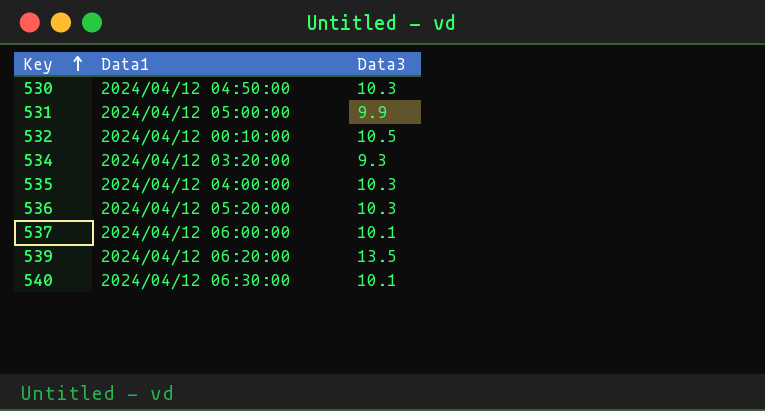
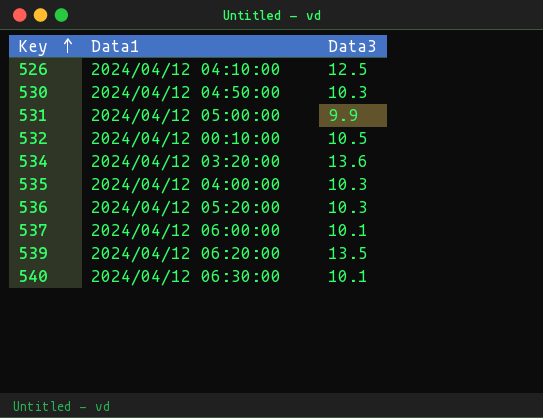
row 526: none -> 2024/04/12 04:10:00 | 12.5
534 | Data3: 9.3 -> 13.6

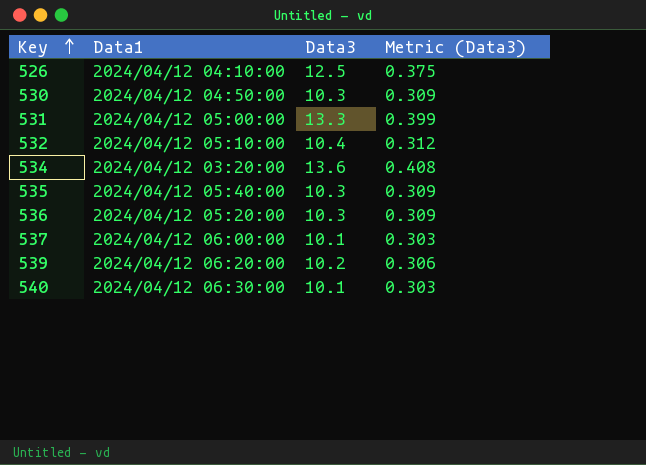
column Metric (Data3) | formula: none -> [Data3] * 0.03
531 | Data3: 9.9 -> 13.3
532 | Data1: 2024/04/12 00:10:00 -> 2024/04/12 05:10:00
532 | Data3: 10.5 -> 10.4
535 | Data1: 2024/04/12 04:00:00 -> 2024/04/12 05:40:00
539 | Data3: 13.5 -> 10.2

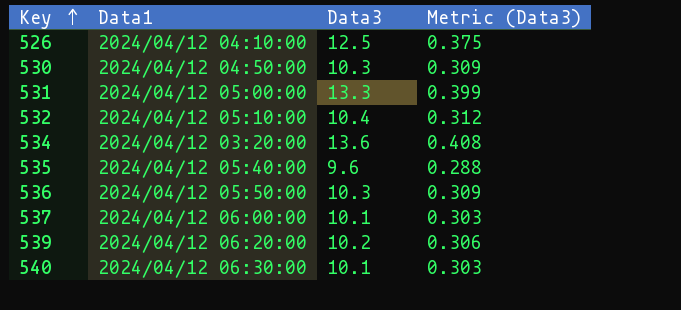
535 | Data3: 10.3 -> 9.6
535 | Metric (Data3): 0.309 -> 0.288
536 | Data1: 2024/04/12 05:20:00 -> 2024/04/12 05:50:00

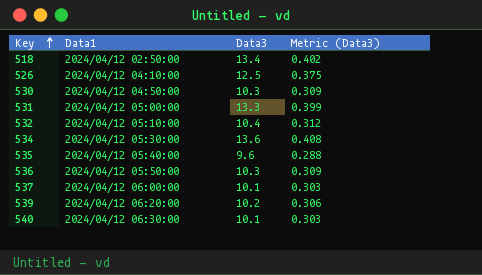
row 518: none -> 2024/04/12 02:50:00 | 13.4 | 0.402
534 | Data1: 2024/04/12 03:20:00 -> 2024/04/12 05:30:00

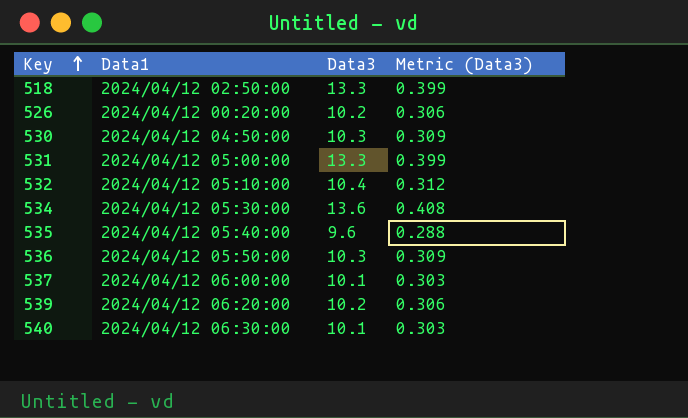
518 | Data3: 13.4 -> 13.3
518 | Metric (Data3): 0.402 -> 0.399
526 | Data1: 2024/04/12 04:10:00 -> 2024/04/12 00:20:00
526 | Data3: 12.5 -> 10.2
526 | Metric (Data3): 0.375 -> 0.306

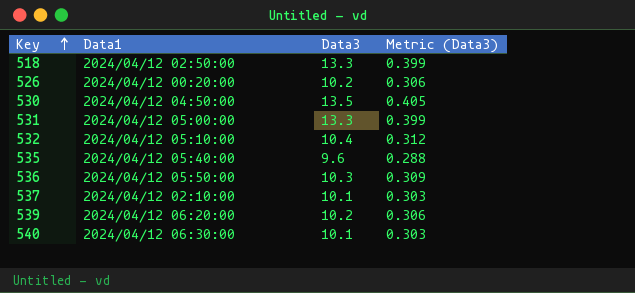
row 534: 2024/04/12 05:30:00 | 13.6 | 0.408 -> none
530 | Data3: 10.3 -> 13.5
530 | Metric (Data3): 0.309 -> 0.405
537 | Data1: 2024/04/12 06:00:00 -> 2024/04/12 02:10:00

